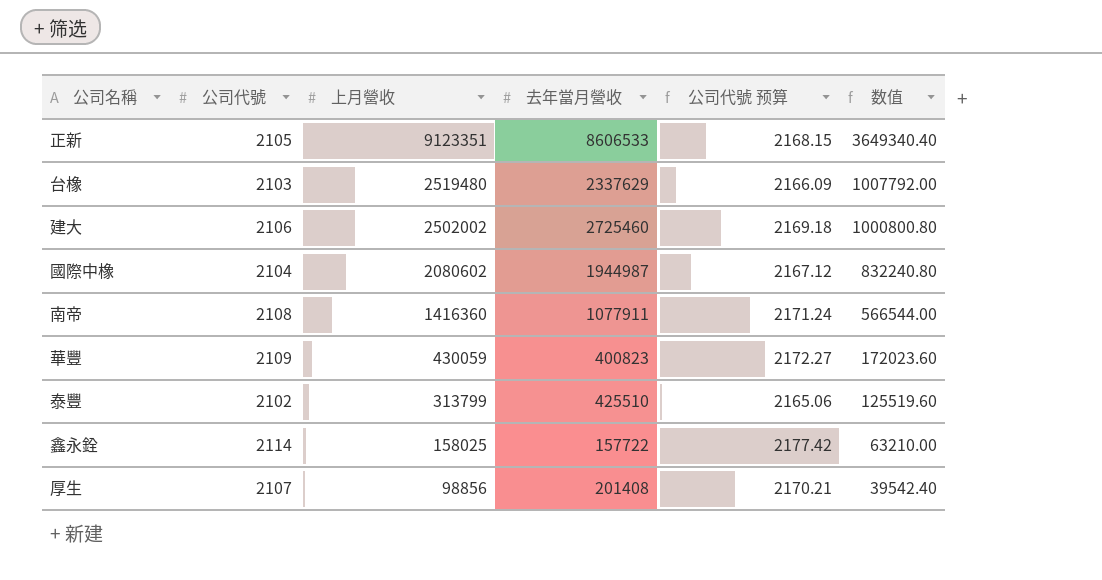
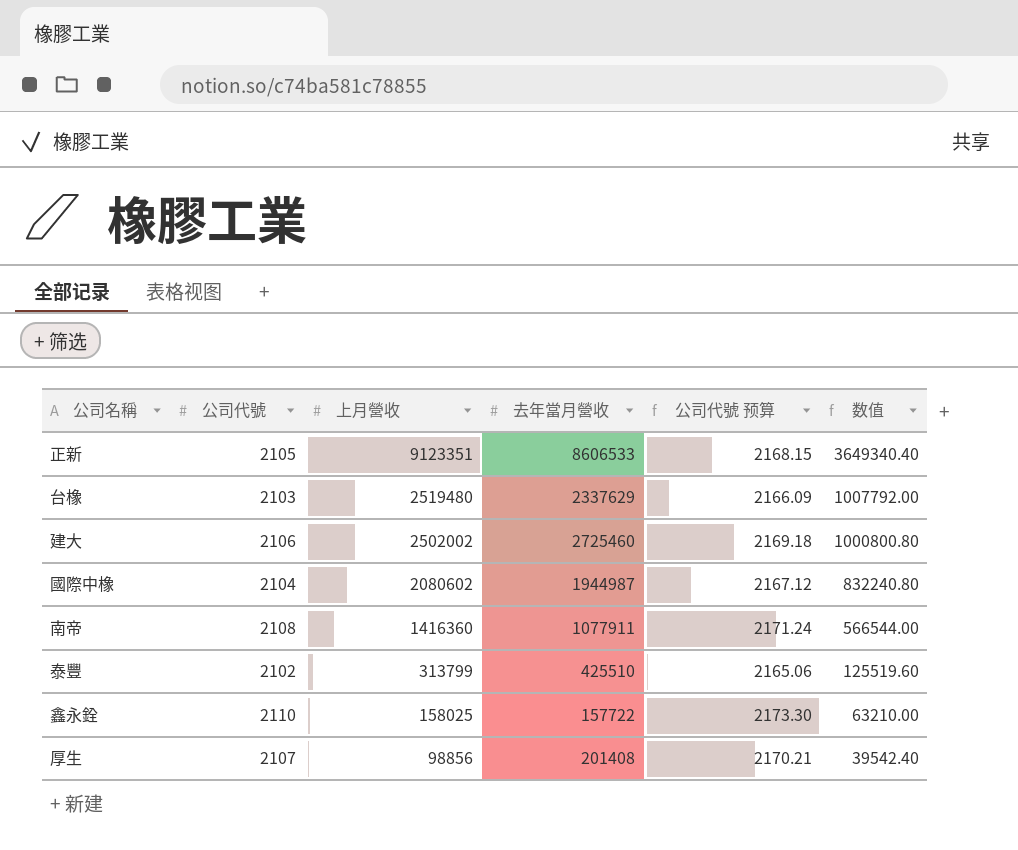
row 華豐: 2109 | 430059 | 400823 | 2172.27 | 172023.60 -> none
鑫永銓 | 公司代號: 2114 -> 2110
鑫永銓 | 公司代號 预算: 2177.42 -> 2173.30

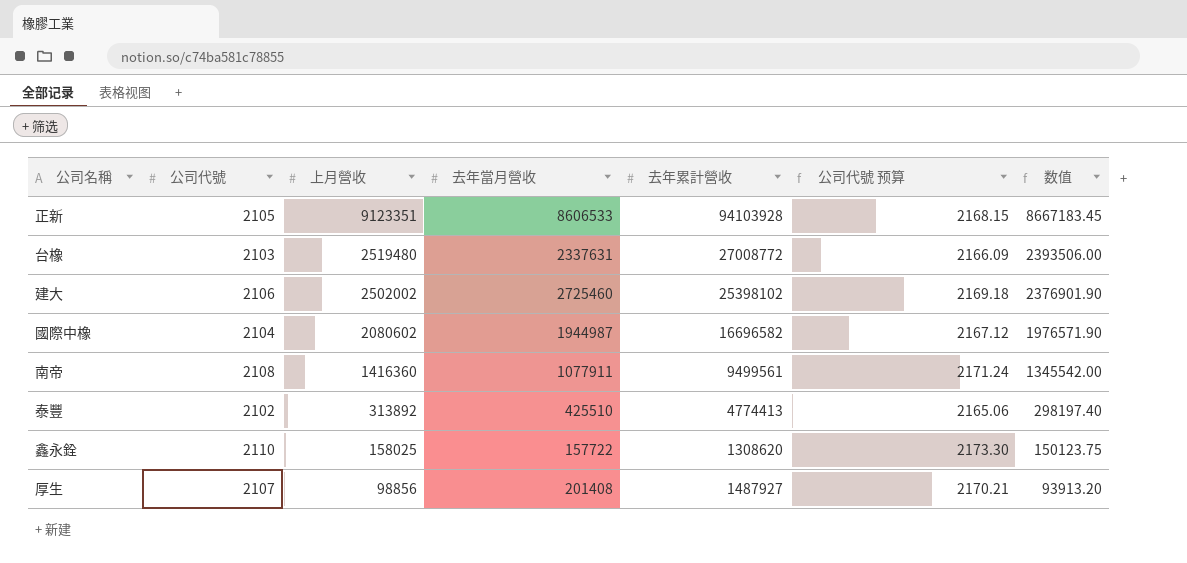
column 去年累計營收 | position: none -> 5
column 数值 | formula: [上月營收] * 0.4 -> [上月營收] * 0.95
台橡 | 去年當月營收: 2337629 -> 2337631
泰豐 | 上月營收: 313799 -> 313892

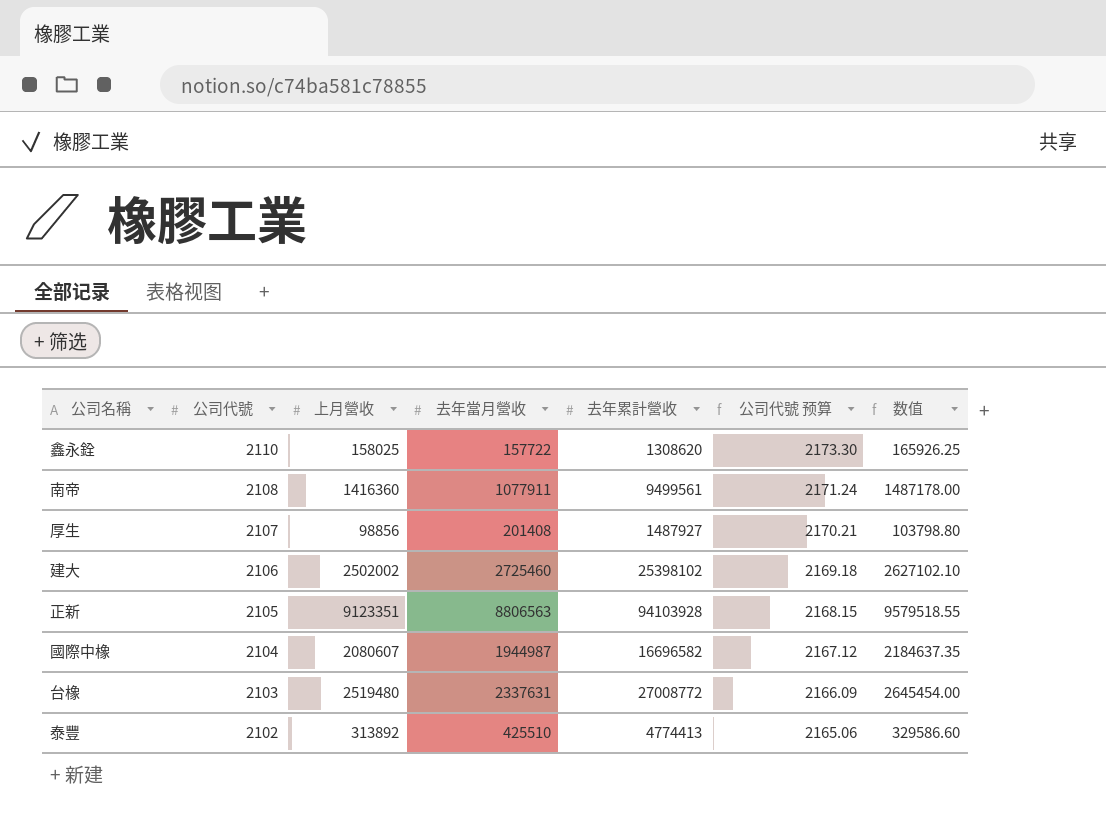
row order: 上月營收 descending -> 公司代號 descending
column 数值 | formula: [上月營收] * 0.95 -> [上月營收] * 1.05
正新 | 去年當月營收: 8606533 -> 8806563
國際中橡 | 上月營收: 2080602 -> 2080607

